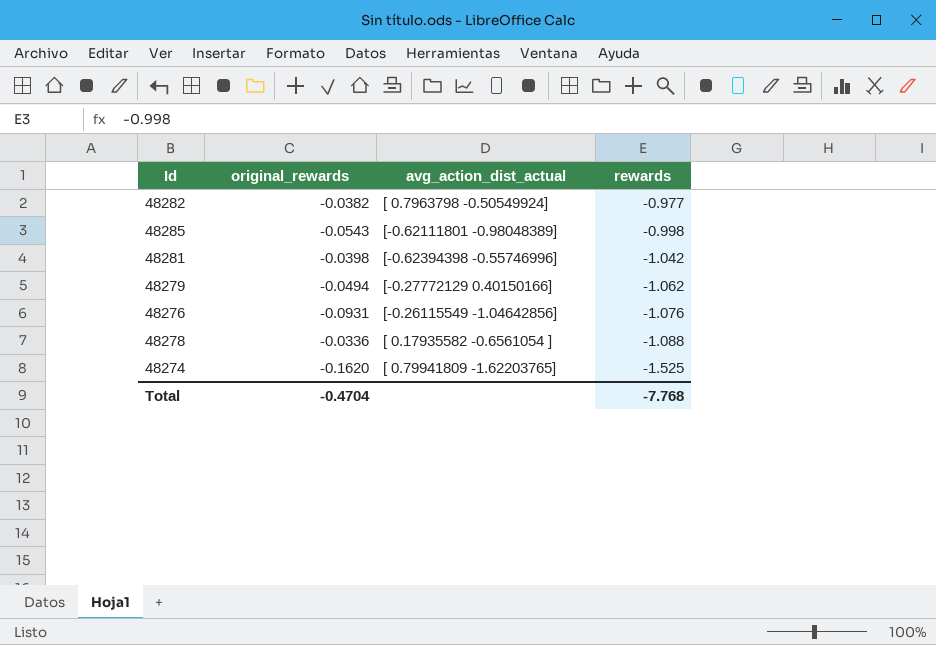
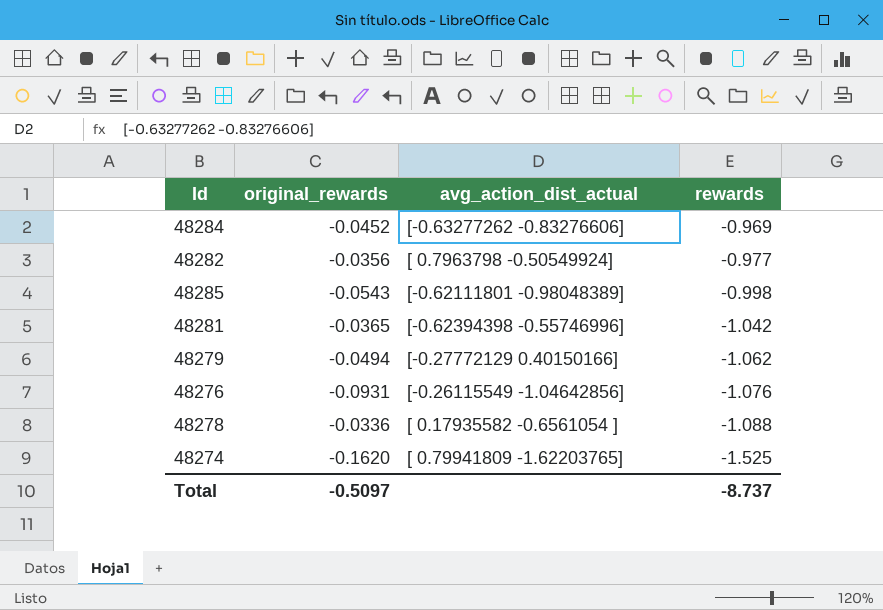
row 48284: none -> -0.0452 | [-0.63277262 -0.83276606] | -0.969
48282 | original_rewards: -0.0382 -> -0.0356
48281 | original_rewards: -0.0398 -> -0.0365
Total | original_rewards: -0.4704 -> -0.5097
Total | rewards: -7.768 -> -8.737

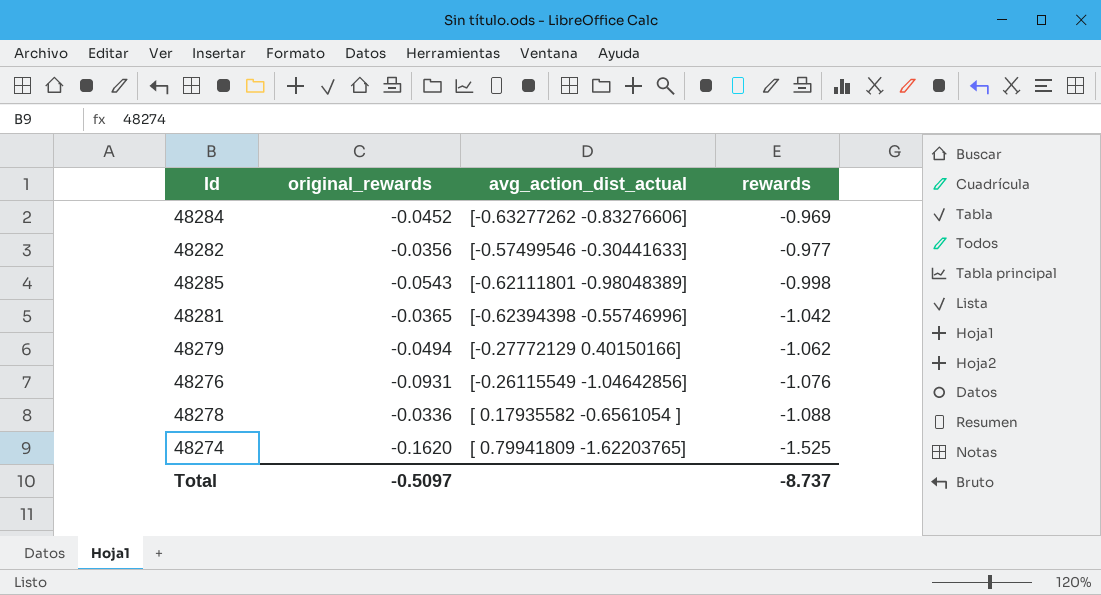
48282 | avg_action_dist_actual: [ 0.7963798 -0.50549924] -> [-0.57499546 -0.30441633]

